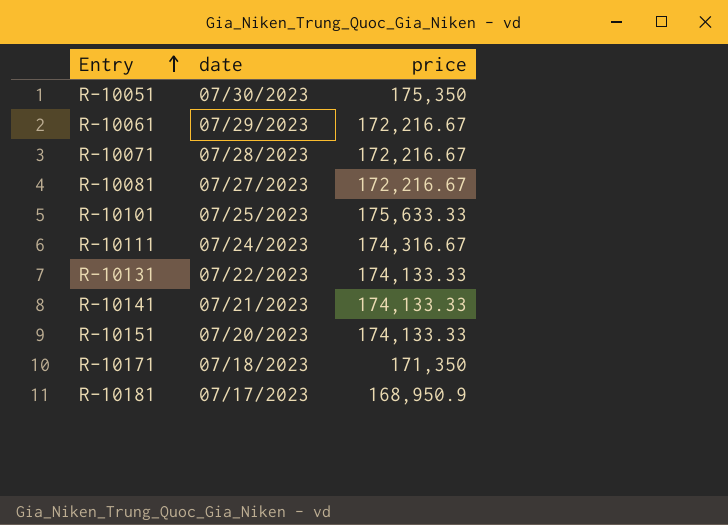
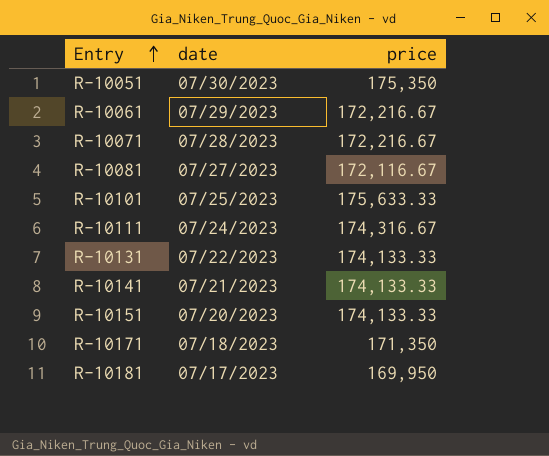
R-10081 | price: 172,216.67 -> 172,116.67
R-10181 | price: 168,950.9 -> 169,950

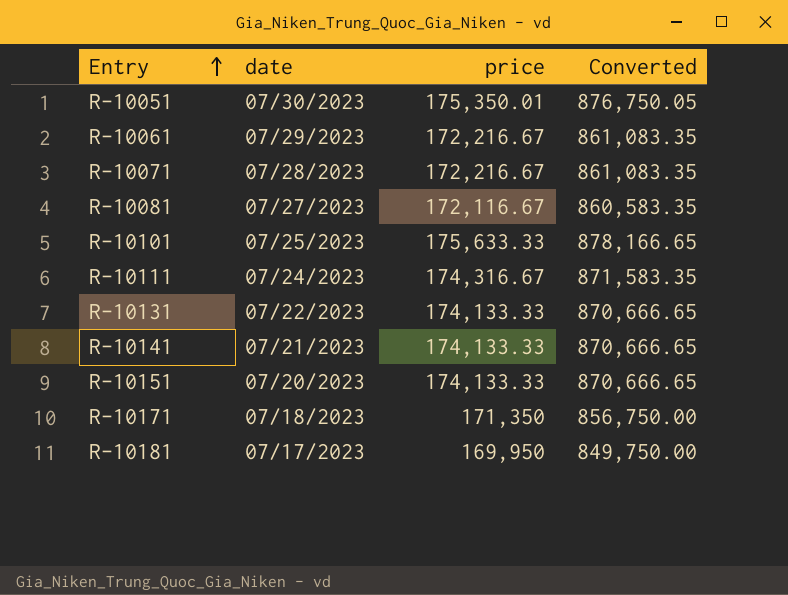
column Converted | formula: none -> [price] * 5
R-10051 | price: 175,350 -> 175,350.01

